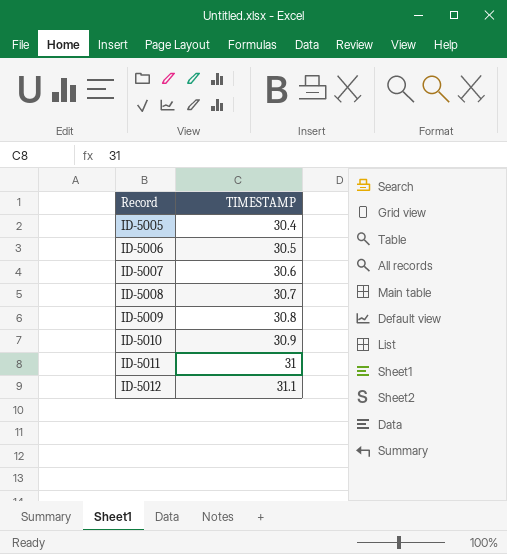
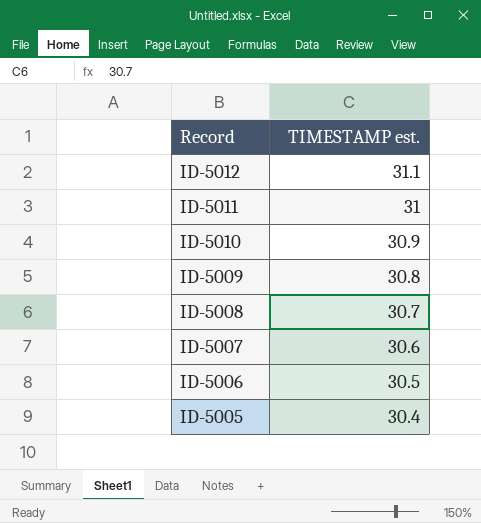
row order: Record ascending -> Record descending
column name: TIMESTAMP -> TIMESTAMP est.

